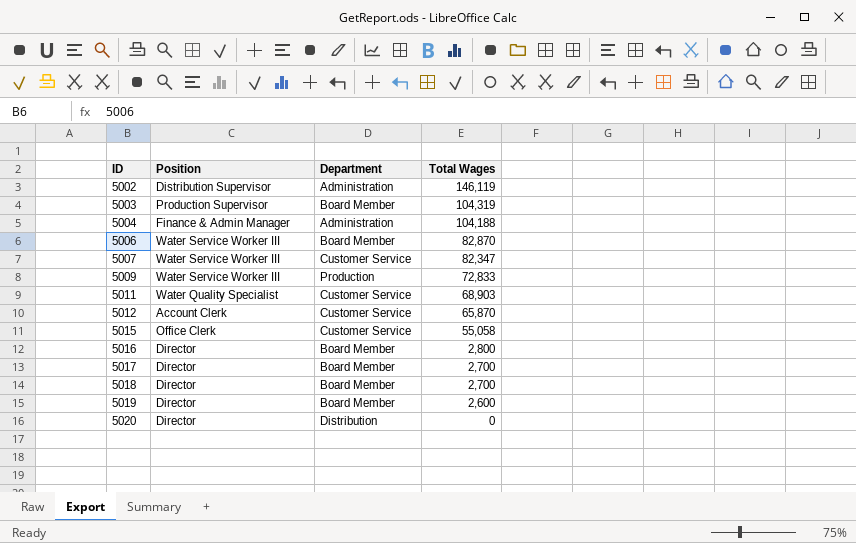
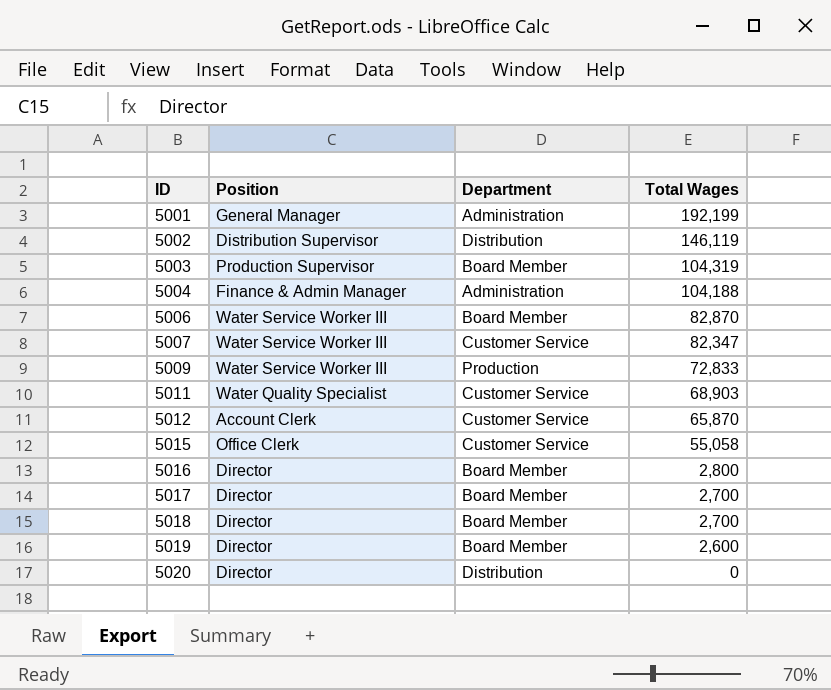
row 5001: none -> General Manager | Administration | 192,199
5002 | Department: Administration -> Distribution

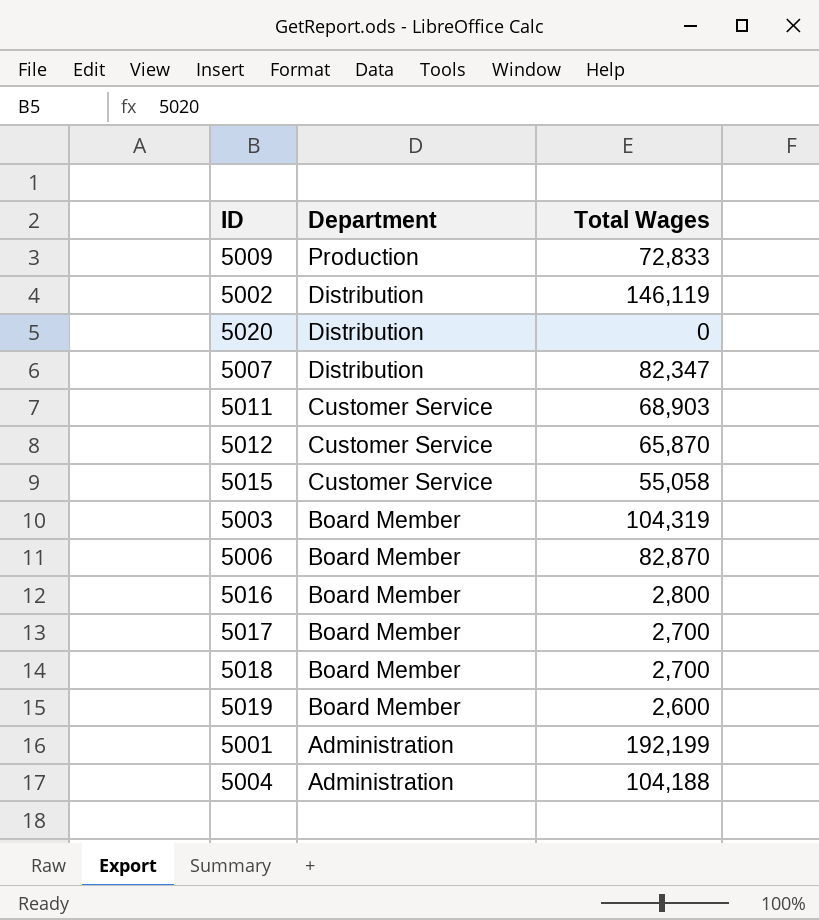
row order: ID ascending -> Department descending
column Position | position: 2 -> none
5007 | Department: Customer Service -> Distribution

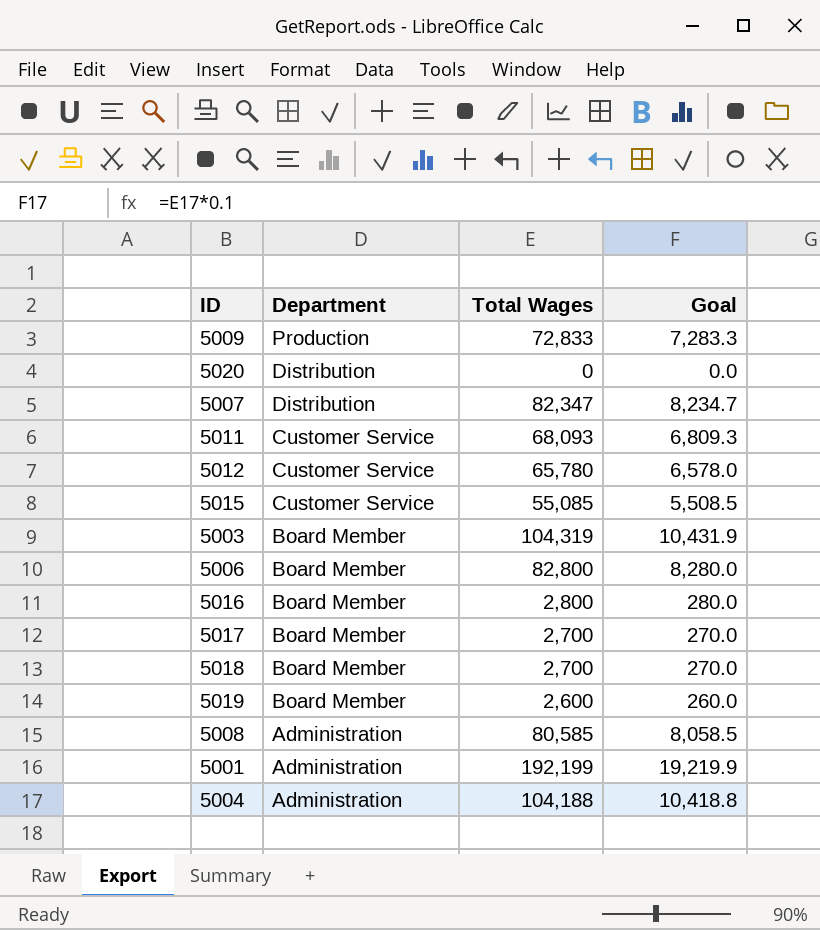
column Goal | formula: none -> [Total Wages] * 0.1
row 5002: Distribution | 146,119 -> none
5011 | Total Wages: 68,903 -> 68,093
5012 | Total Wages: 65,870 -> 65,780
5015 | Total Wages: 55,058 -> 55,085
5006 | Total Wages: 82,870 -> 82,800
row 5008: none -> Administration | 80,585 | 8,058.5

